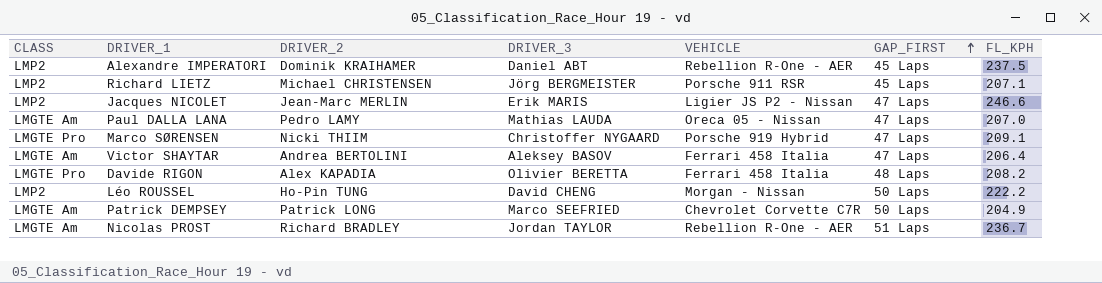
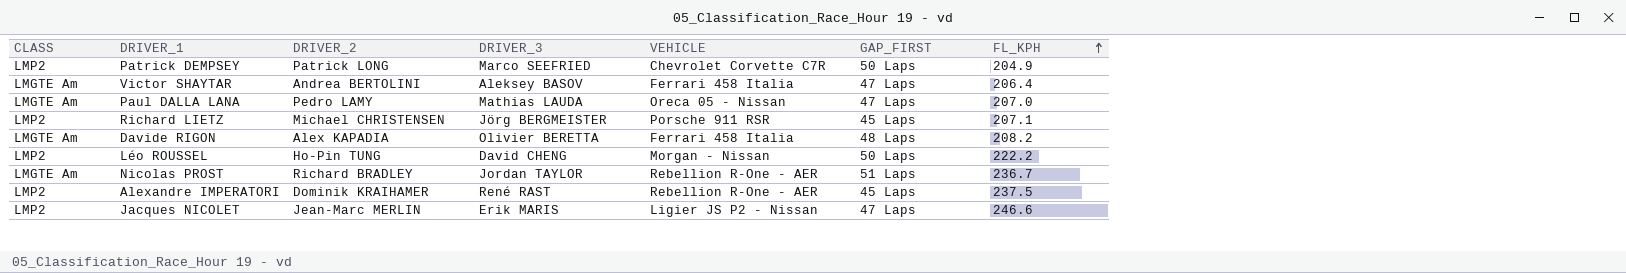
row order: GAP_FIRST ascending -> FL_KPH ascending
row Marco SØRENSEN: LMGTE Pro | Nicki THIIM | Christoffer NYGAARD | Porsche 919 Hybrid | 47 Laps | 209.1 -> none
Patrick DEMPSEY | CLASS: LMGTE Am -> LMP2
Davide RIGON | CLASS: LMGTE Pro -> LMGTE Am
Alexandre IMPERATORI | DRIVER_3: Daniel ABT -> René RAST

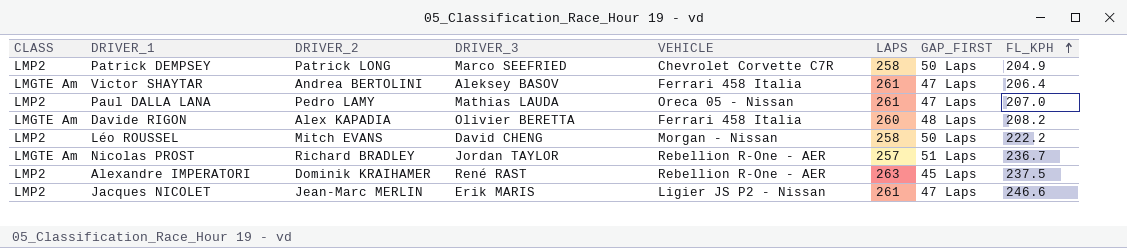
column LAPS | position: none -> 6
row Richard LIETZ: LMP2 | Michael CHRISTENSEN | Jörg BERGMEISTER | Porsche 911 RSR | 45 Laps | 207.1 -> none
Paul DALLA LANA | CLASS: LMGTE Am -> LMP2
Léo ROUSSEL | DRIVER_2: Ho-Pin TUNG -> Mitch EVANS

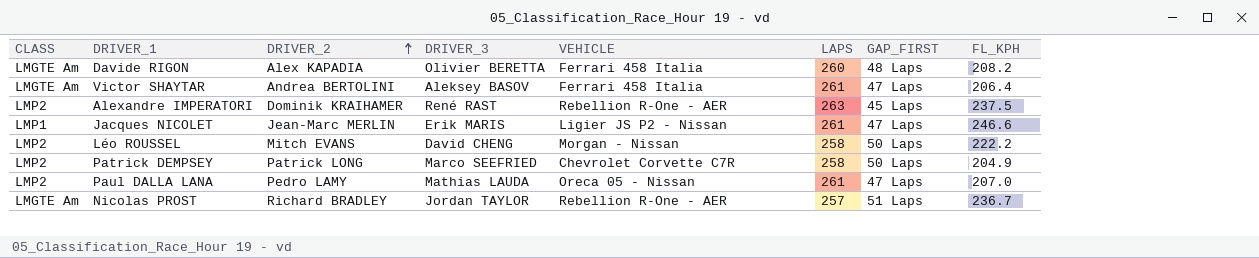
row order: FL_KPH ascending -> DRIVER_2 ascending
Jacques NICOLET | CLASS: LMP2 -> LMP1

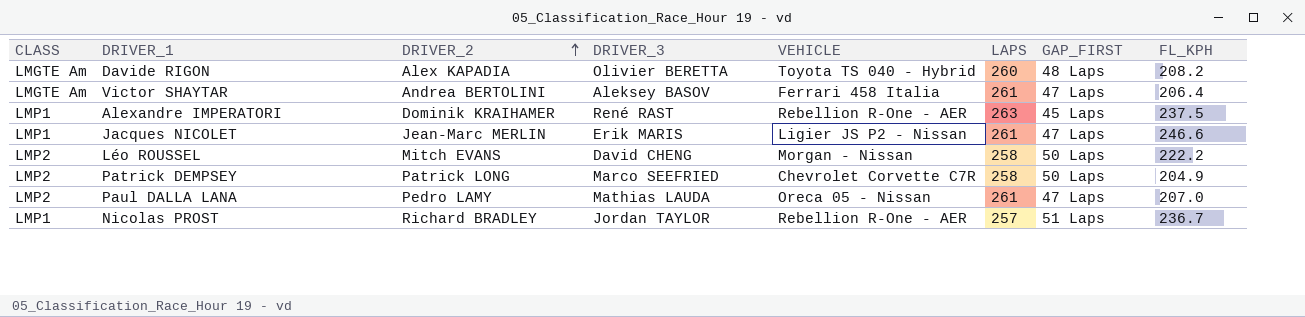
Davide RIGON | VEHICLE: Ferrari 458 Italia -> Toyota TS 040 - Hybrid
Alexandre IMPERATORI | CLASS: LMP2 -> LMP1
Nicolas PROST | CLASS: LMGTE Am -> LMP1

